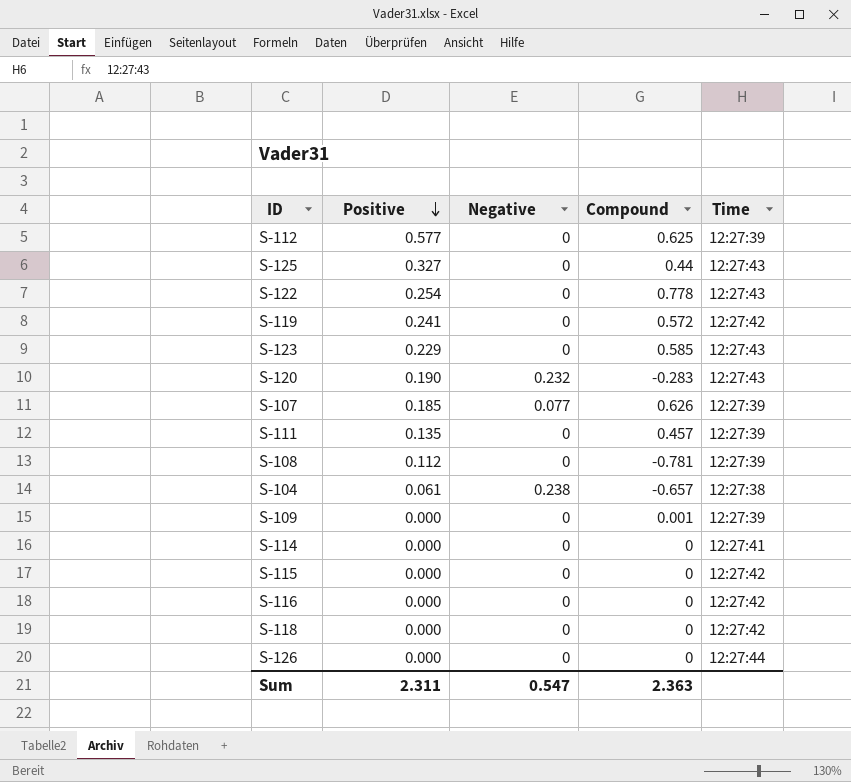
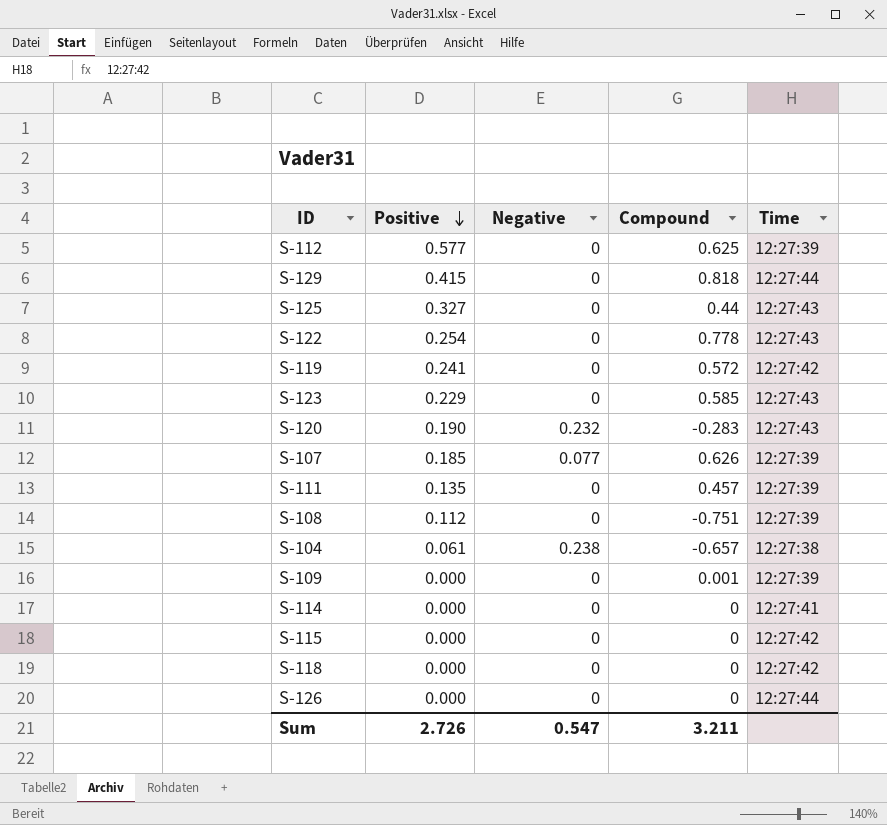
row S-116: 0.000 | 0 | 0 | 12:27:42 -> none
row S-129: none -> 0.415 | 0 | 0.818 | 12:27:44
S-108 | Compound: -0.781 -> -0.751
Sum | Positive: 2.311 -> 2.726
Sum | Compound: 2.363 -> 3.211

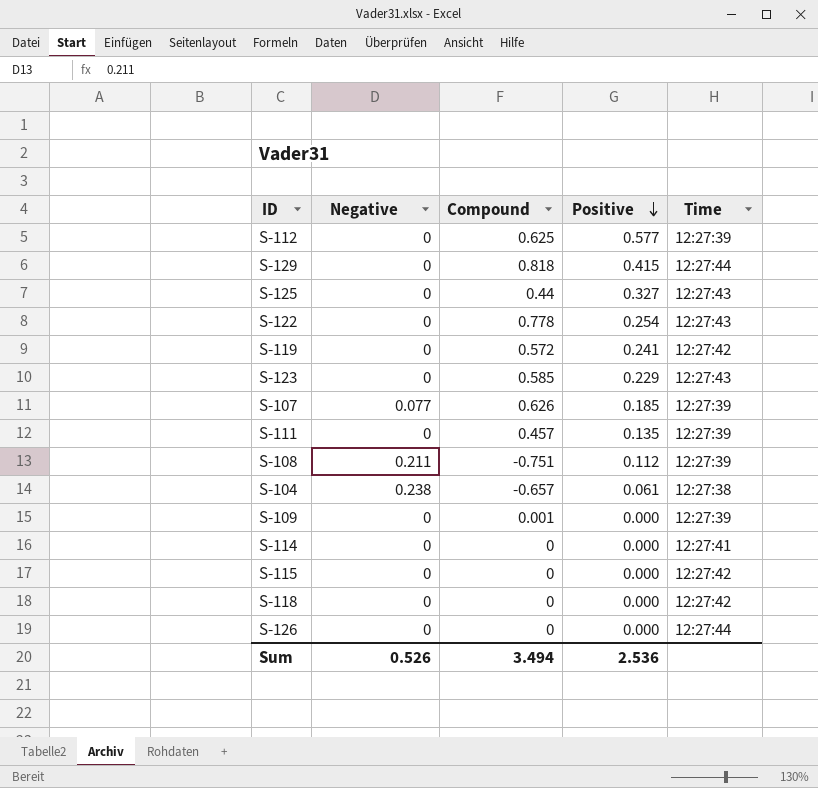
column Positive | position: 2 -> 4
row S-120: 0.190 | 0.232 | -0.283 | 12:27:43 -> none
S-108 | Negative: 0 -> 0.211
Sum | Negative: 0.547 -> 0.526
Sum | Compound: 3.211 -> 3.494
Sum | Positive: 2.726 -> 2.536

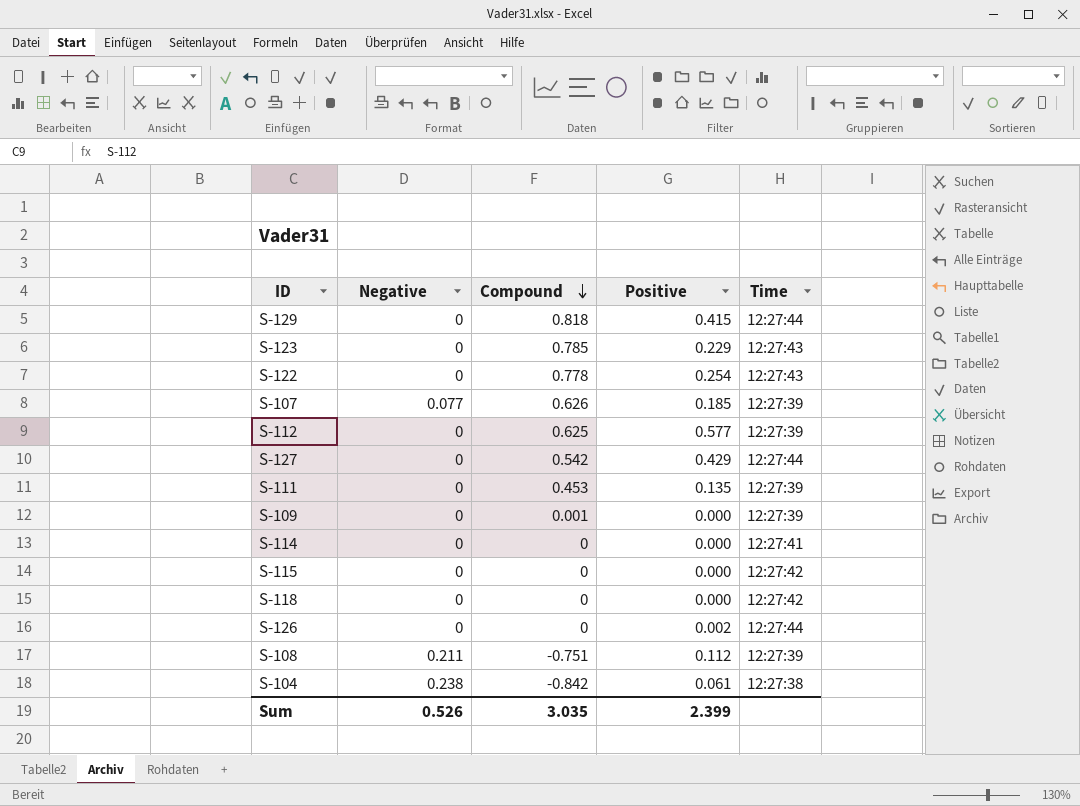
row order: Positive descending -> Compound descending
row S-125: 0 | 0.44 | 0.327 | 12:27:43 -> none
row S-119: 0 | 0.572 | 0.241 | 12:27:42 -> none
S-123 | Compound: 0.585 -> 0.785
row S-127: none -> 0 | 0.542 | 0.429 | 12:27:44
S-111 | Compound: 0.457 -> 0.453
S-126 | Positive: 0.000 -> 0.002
S-104 | Compound: -0.657 -> -0.842
Sum | Compound: 3.494 -> 3.035
Sum | Positive: 2.536 -> 2.399

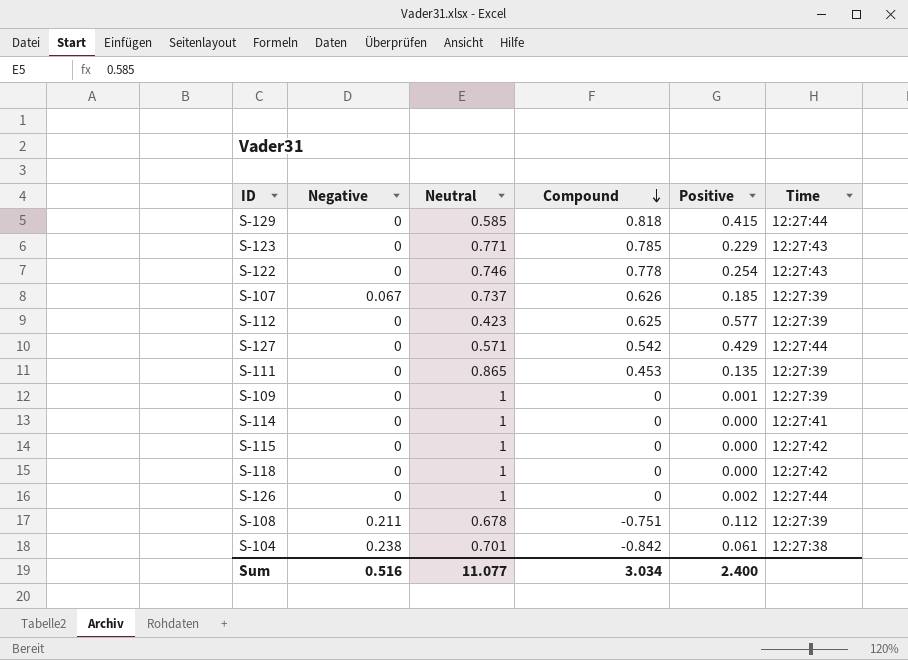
column Neutral | position: none -> 3
S-107 | Negative: 0.077 -> 0.067
S-109 | Compound: 0.001 -> 0
S-109 | Positive: 0.000 -> 0.001
Sum | Negative: 0.526 -> 0.516
Sum | Compound: 3.035 -> 3.034
Sum | Positive: 2.399 -> 2.400

